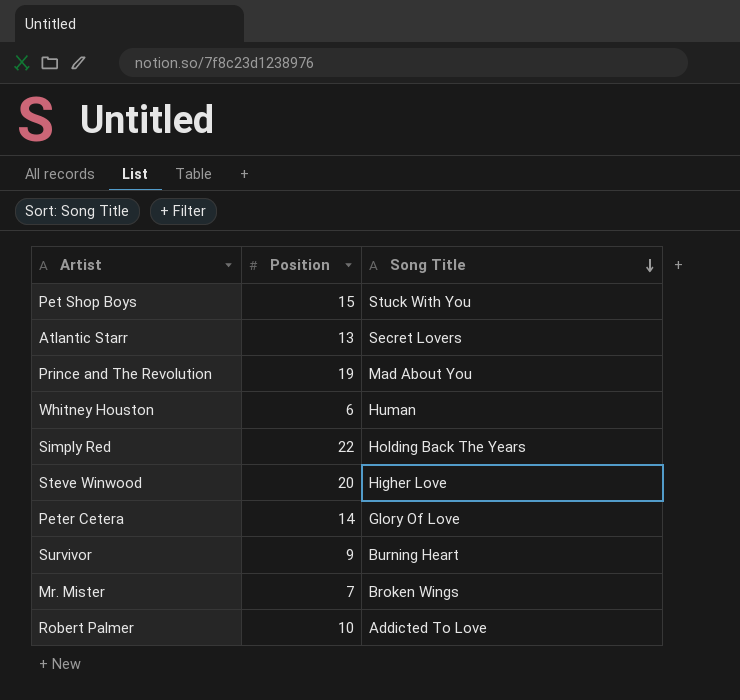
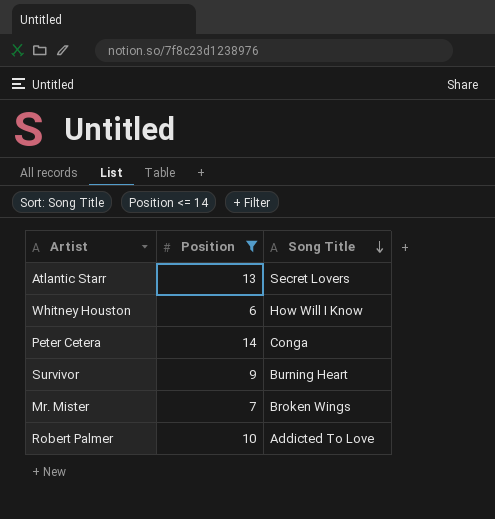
filter: none -> Position <= 14
Whitney Houston | Song Title: Human -> How Will I Know
Peter Cetera | Song Title: Glory Of Love -> Conga

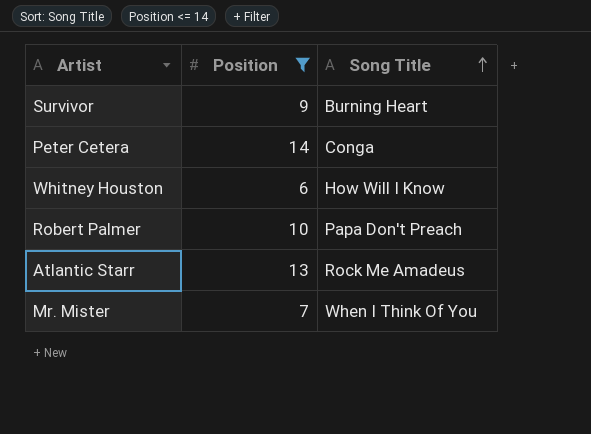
row order: Song Title descending -> Song Title ascending
Robert Palmer | Song Title: Addicted To Love -> Papa Don't Preach
Atlantic Starr | Song Title: Secret Lovers -> Rock Me Amadeus
Mr. Mister | Song Title: Broken Wings -> When I Think Of You

